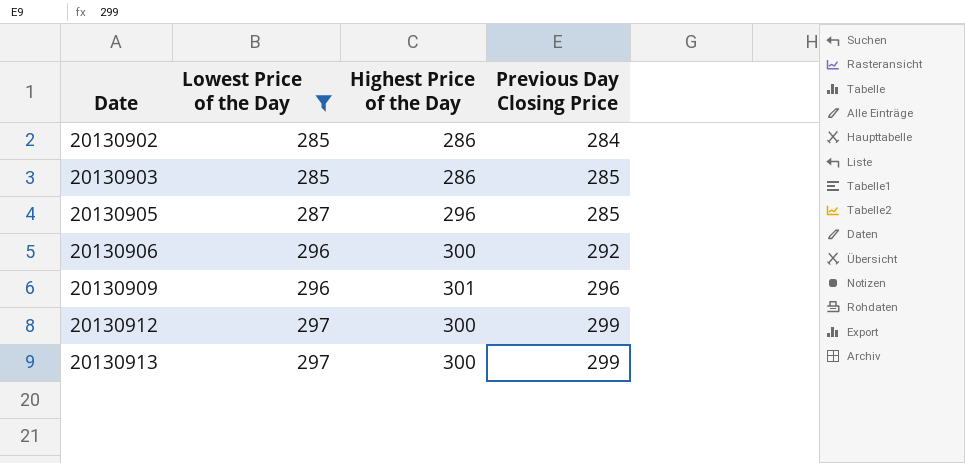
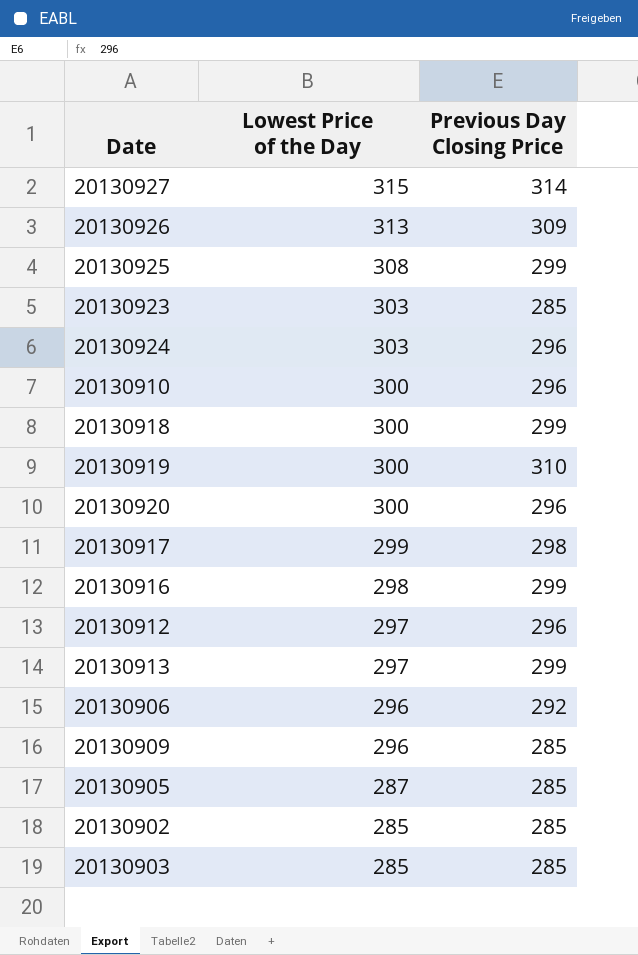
filter: Lowest Price of the Day <= 297 -> none
row order: Date ascending -> Lowest Price of the Day descending
column Highest Price of the Day | position: 3 -> none
20130912 | Previous Day Closing Price: 299 -> 296
20130909 | Previous Day Closing Price: 296 -> 285
20130902 | Previous Day Closing Price: 284 -> 285

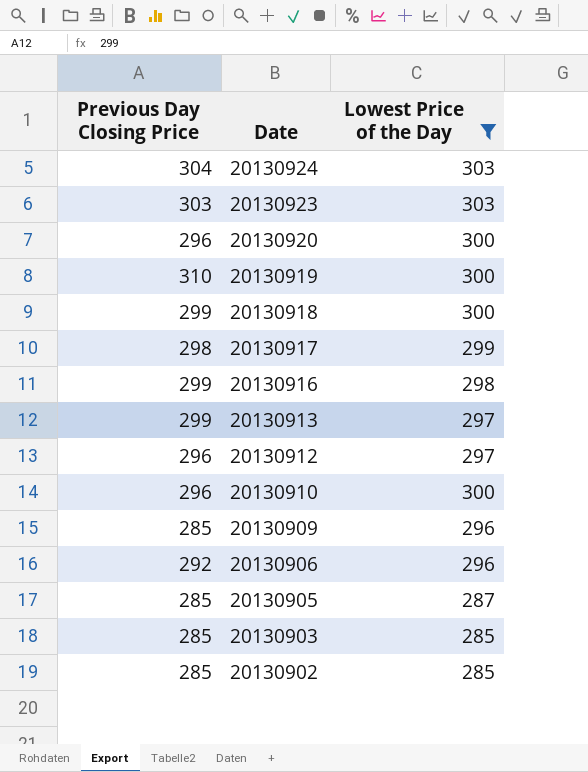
filter: none -> Lowest Price of the Day <= 303
row order: Lowest Price of the Day descending -> Date descending
column Previous Day Closing Price | position: 3 -> 1
20130924 | Previous Day Closing Price: 296 -> 304
20130923 | Previous Day Closing Price: 285 -> 303

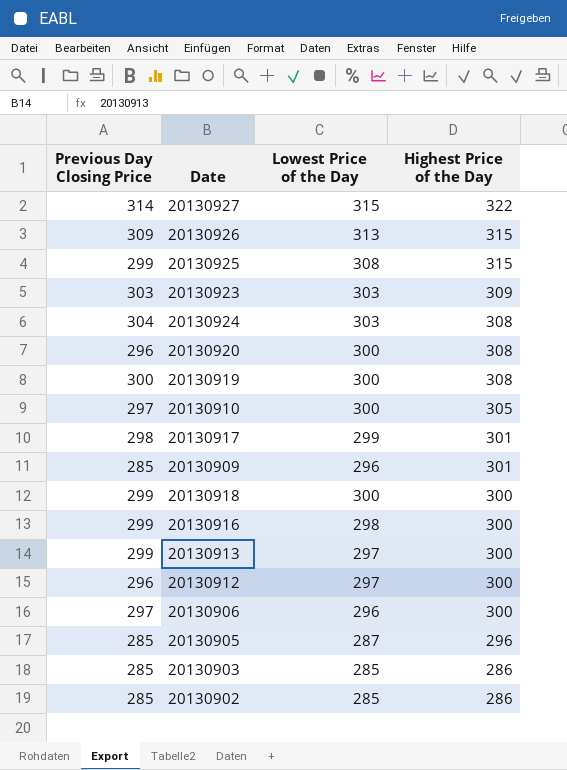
filter: Lowest Price of the Day <= 303 -> none
row order: Date descending -> Highest Price of the Day descending
column Highest Price of the Day | position: none -> 4
20130919 | Previous Day Closing Price: 310 -> 300
20130910 | Previous Day Closing Price: 296 -> 297
20130906 | Previous Day Closing Price: 292 -> 297

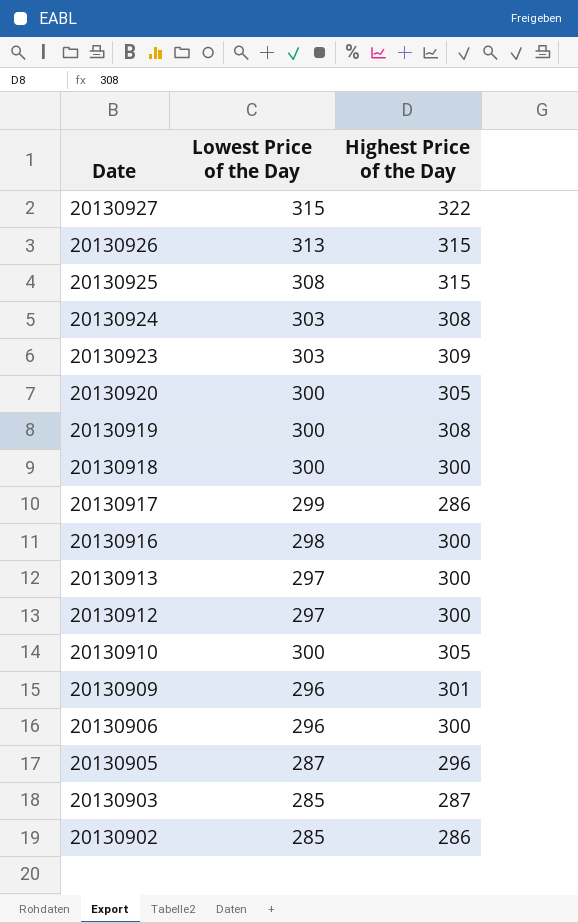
row order: Highest Price of the Day descending -> Date descending
column Previous Day Closing Price | position: 1 -> none
20130920 | Highest Price of the Day: 308 -> 305
20130917 | Highest Price of the Day: 301 -> 286
20130903 | Highest Price of the Day: 286 -> 287

